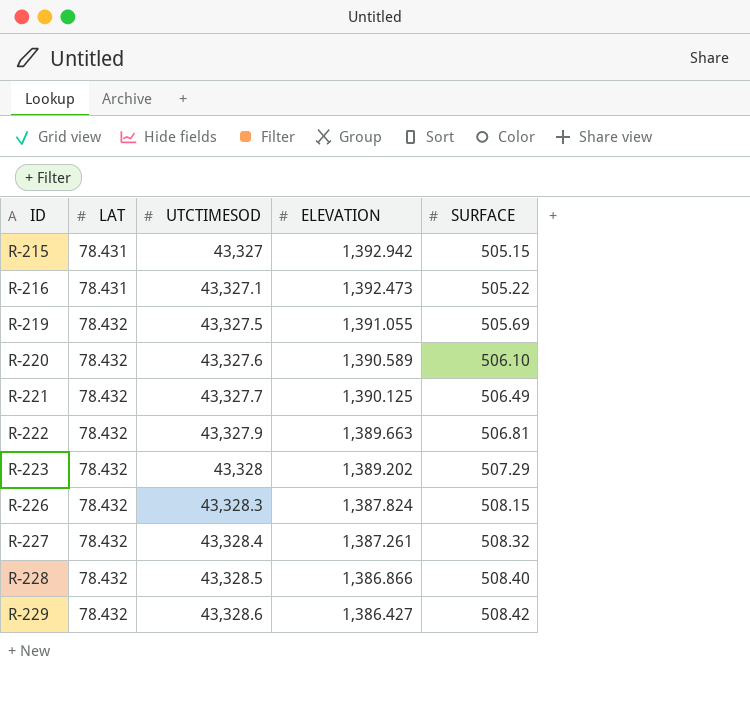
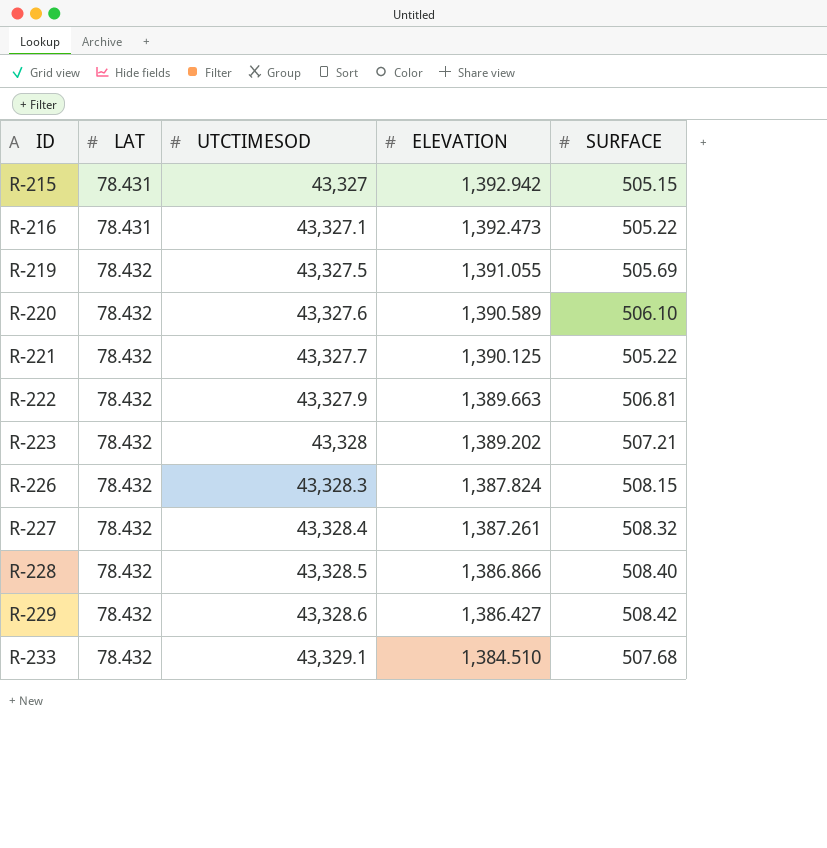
R-221 | SURFACE: 506.49 -> 505.22
R-223 | SURFACE: 507.29 -> 507.21
row R-233: none -> 78.432 | 43,329.1 | 1,384.510 | 507.68

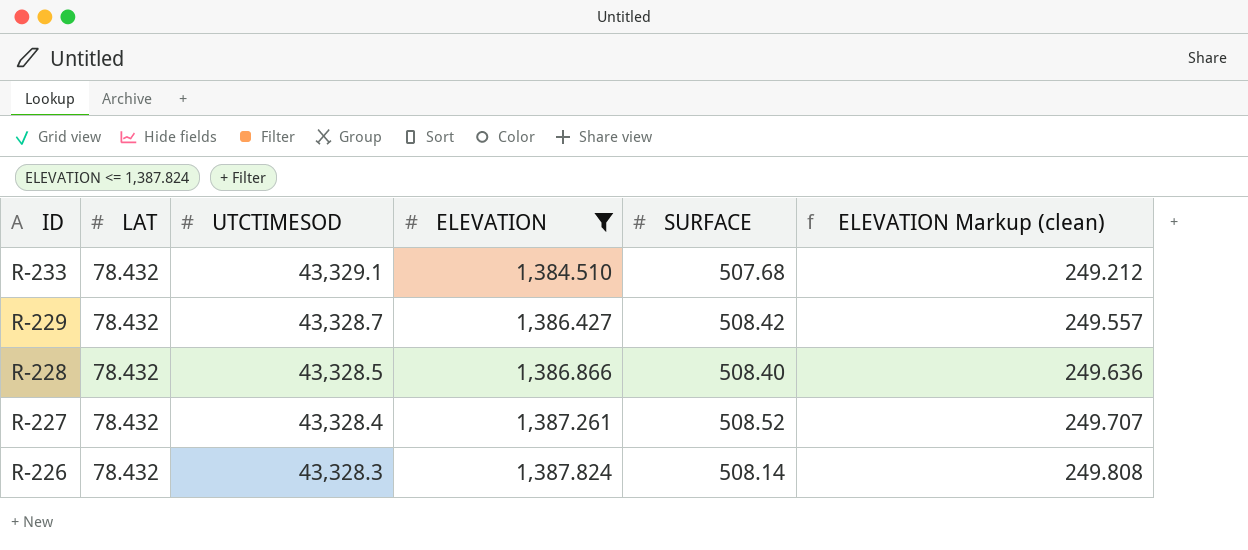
filter: none -> ELEVATION <= 1,387.824
row order: ID ascending -> ID descending
column ELEVATION Markup (clean) | formula: none -> [ELEVATION] * 0.18
R-229 | UTCTIMESOD: 43,328.6 -> 43,328.7
R-227 | SURFACE: 508.32 -> 508.52
R-226 | SURFACE: 508.15 -> 508.14

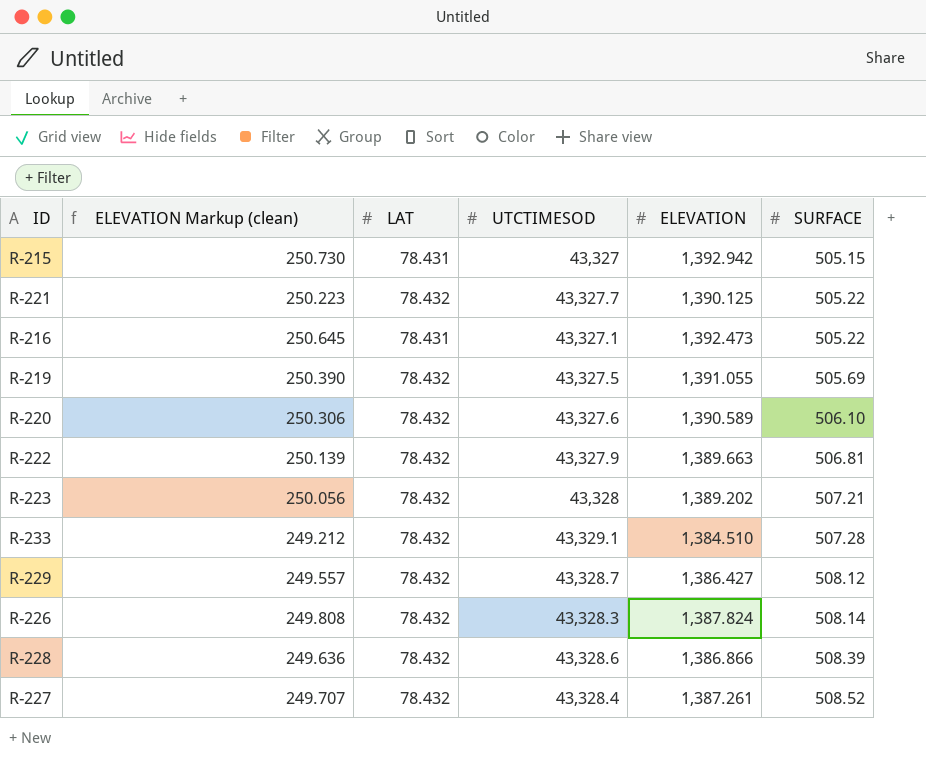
filter: ELEVATION <= 1,387.824 -> none
row order: ID descending -> SURFACE ascending
column ELEVATION Markup (clean) | position: 6 -> 2
R-233 | SURFACE: 507.68 -> 507.28
R-229 | SURFACE: 508.42 -> 508.12
R-228 | UTCTIMESOD: 43,328.5 -> 43,328.6
R-228 | SURFACE: 508.40 -> 508.39

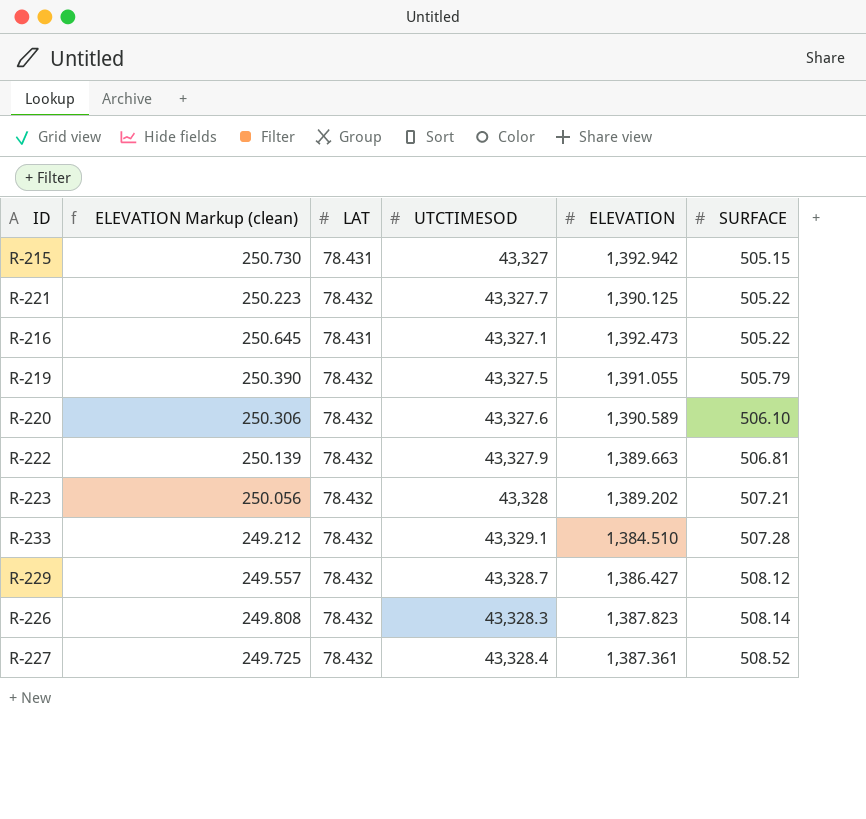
row R-228: 249.636 | 78.432 | 43,328.6 | 1,386.866 | 508.39 -> none
R-219 | SURFACE: 505.69 -> 505.79
R-226 | ELEVATION: 1,387.824 -> 1,387.823
R-227 | ELEVATION Markup (clean): 249.707 -> 249.725
R-227 | ELEVATION: 1,387.261 -> 1,387.361

